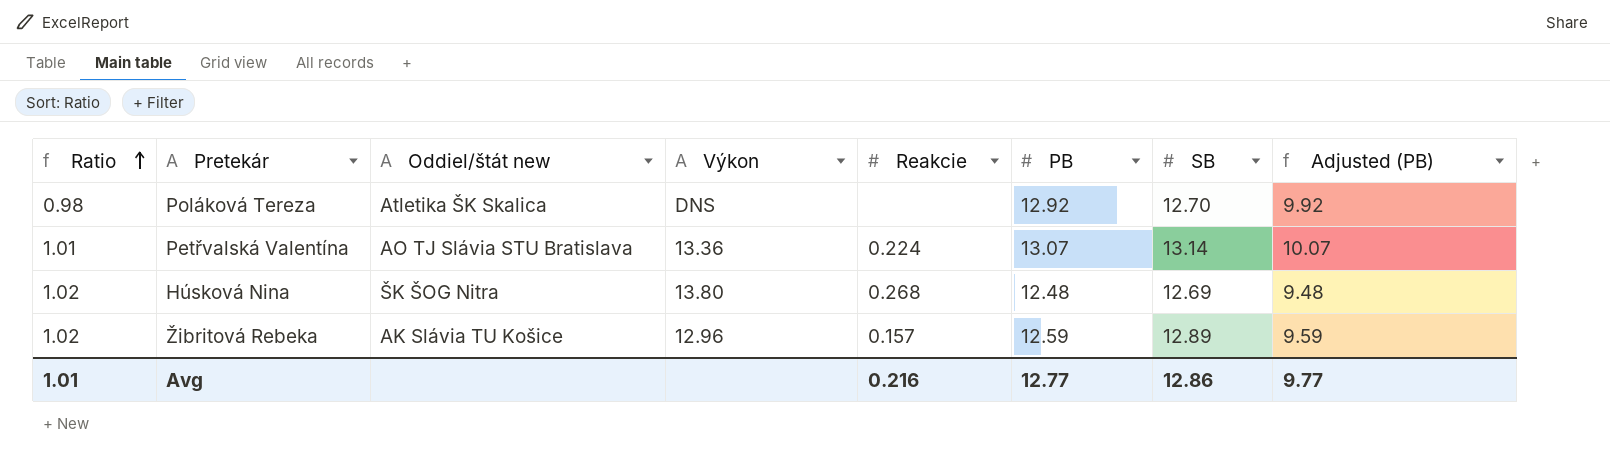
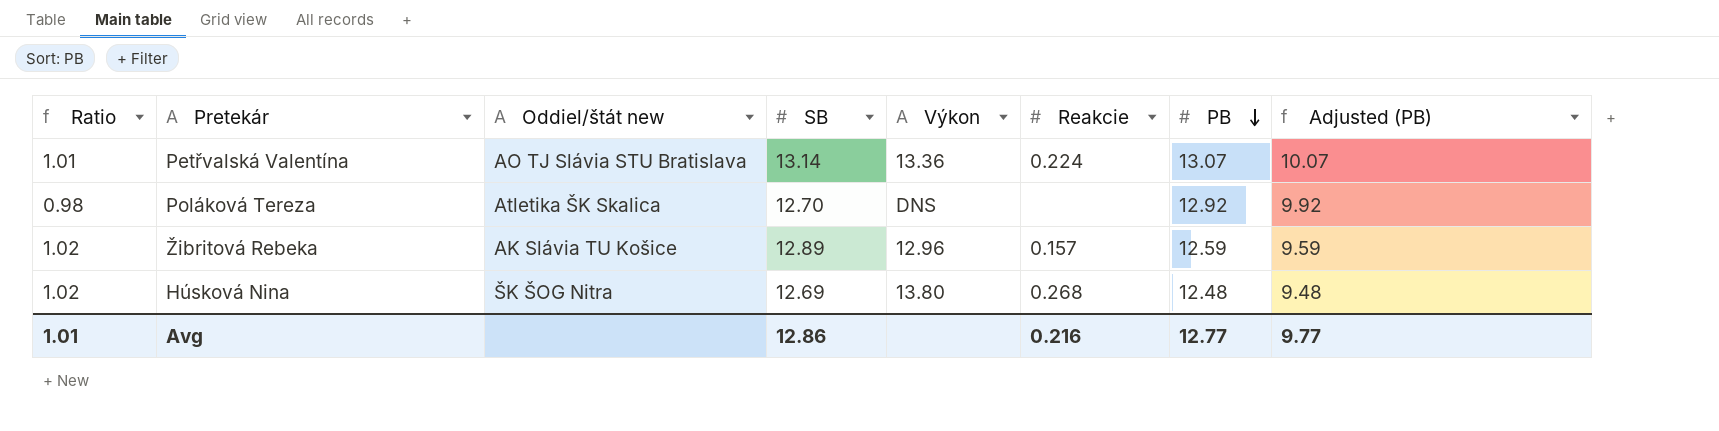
row order: Ratio ascending -> PB descending
column SB | position: 7 -> 4

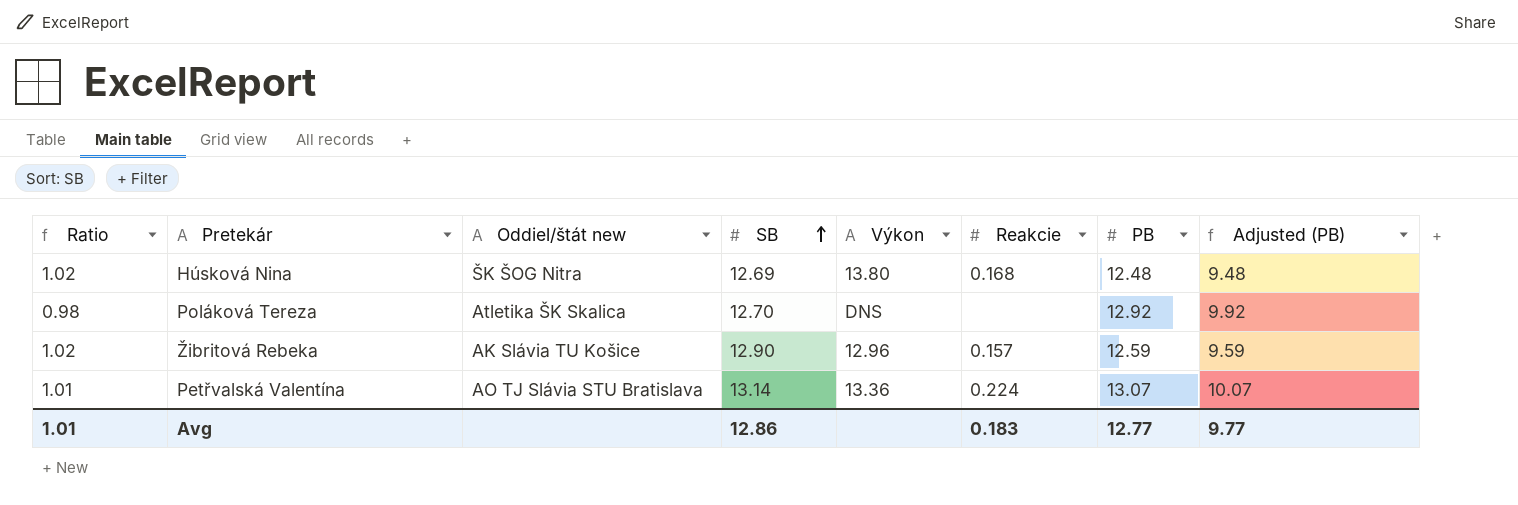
row order: PB descending -> SB ascending
Húsková Nina | Reakcie: 0.268 -> 0.168
Žibritová Rebeka | SB: 12.89 -> 12.90
Avg | Reakcie: 0.216 -> 0.183

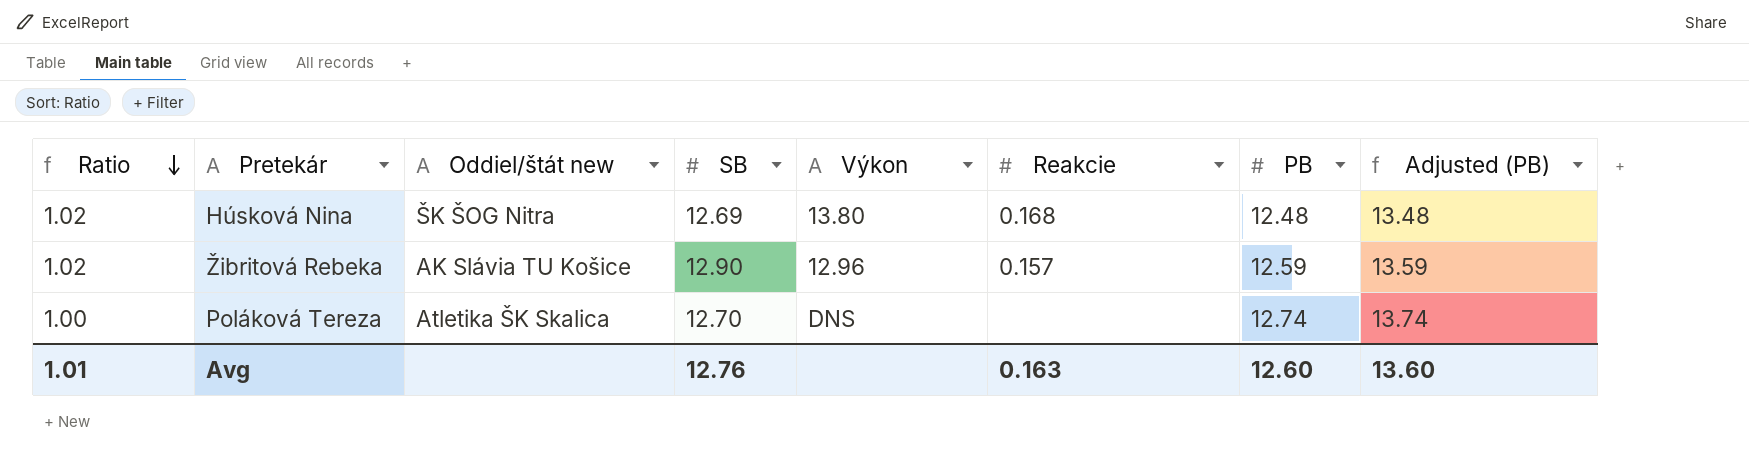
row order: SB ascending -> Ratio descending
column Adjusted (PB) | formula: [PB] - 3 -> [PB] + 1
row Petřvalská Valentína: 1.01 | AO TJ Slávia STU Bratislava | 13.14 | 13.36 | 0.224 | 13.07 | 10.07 -> none
Poláková Tereza | Ratio: 0.98 -> 1.00
Poláková Tereza | PB: 12.92 -> 12.74
Avg | SB: 12.86 -> 12.76
Avg | Reakcie: 0.183 -> 0.163
Avg | PB: 12.77 -> 12.60
Avg | Adjusted (PB): 9.77 -> 13.60

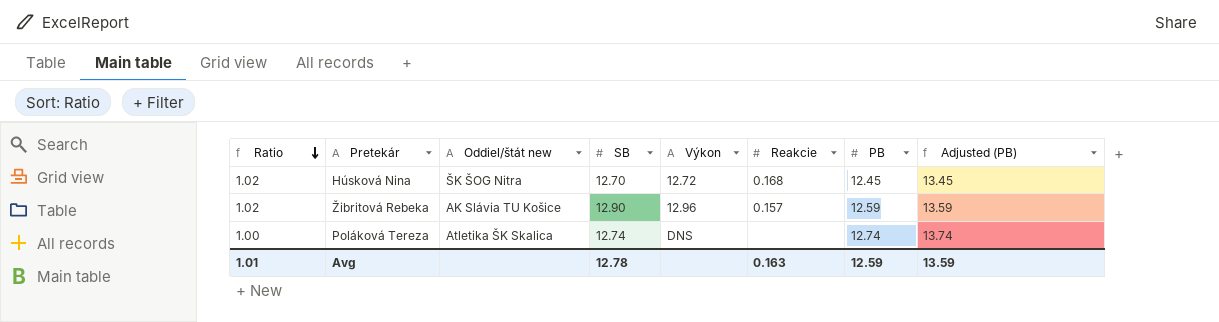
Húsková Nina | SB: 12.69 -> 12.70
Húsková Nina | Výkon: 13.80 -> 12.72
Húsková Nina | PB: 12.48 -> 12.45
Húsková Nina | Adjusted (PB): 13.48 -> 13.45
Poláková Tereza | SB: 12.70 -> 12.74
Avg | SB: 12.76 -> 12.78
Avg | PB: 12.60 -> 12.59
Avg | Adjusted (PB): 13.60 -> 13.59

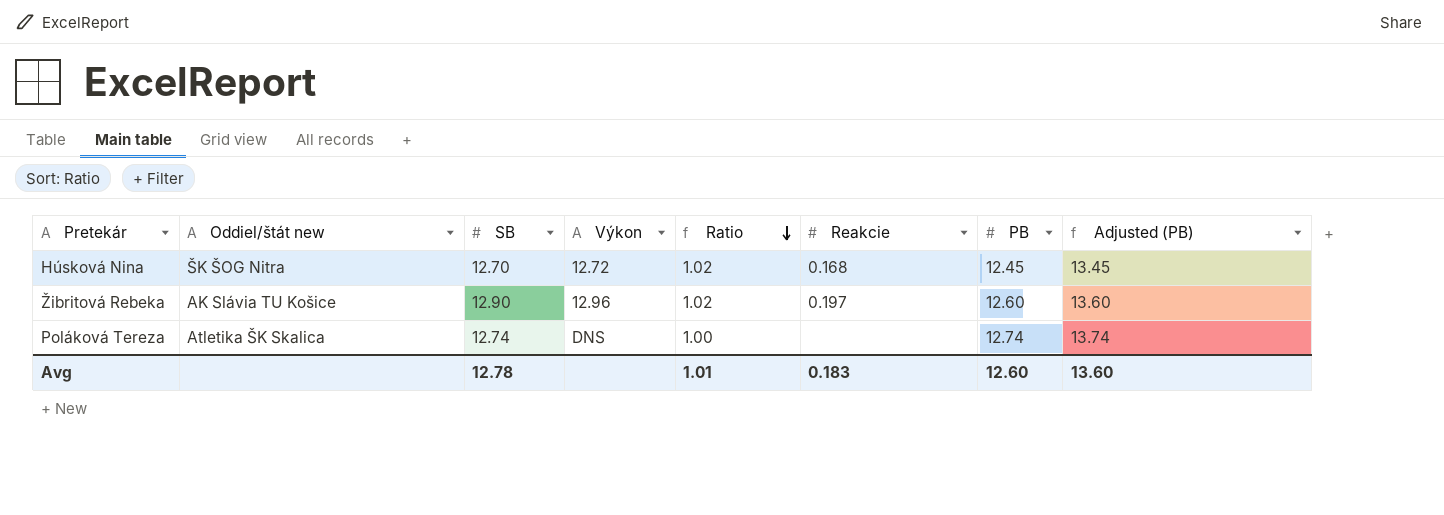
column Ratio | position: 1 -> 5
Žibritová Rebeka | Reakcie: 0.157 -> 0.197
Žibritová Rebeka | PB: 12.59 -> 12.60
Žibritová Rebeka | Adjusted (PB): 13.59 -> 13.60
Avg | Reakcie: 0.163 -> 0.183
Avg | PB: 12.59 -> 12.60
Avg | Adjusted (PB): 13.59 -> 13.60

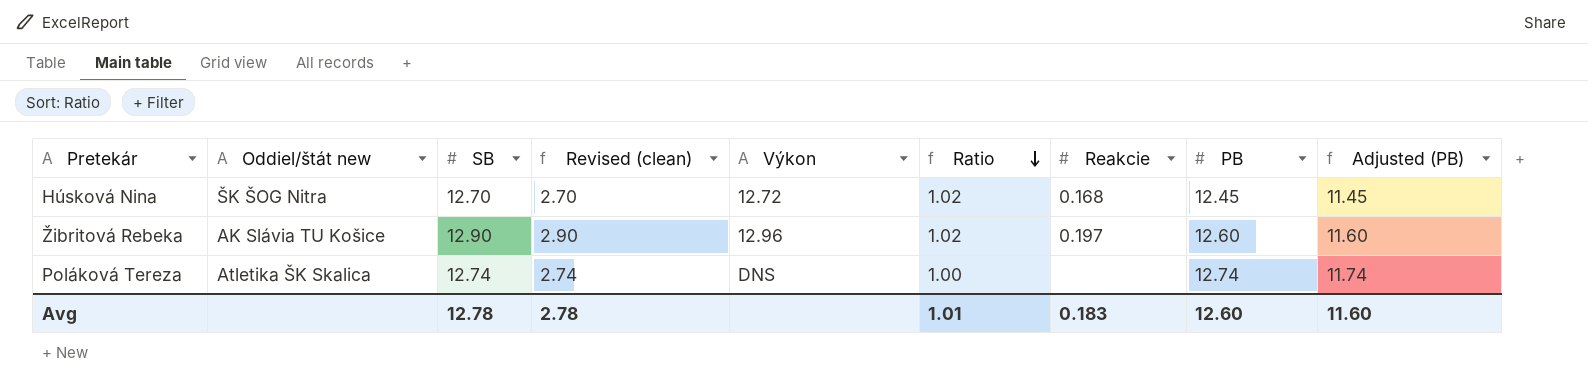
column Revised (clean) | formula: none -> [SB] - 10
column Adjusted (PB) | formula: [PB] + 1 -> [PB] - 1
Avg | Adjusted (PB): 13.60 -> 11.60

